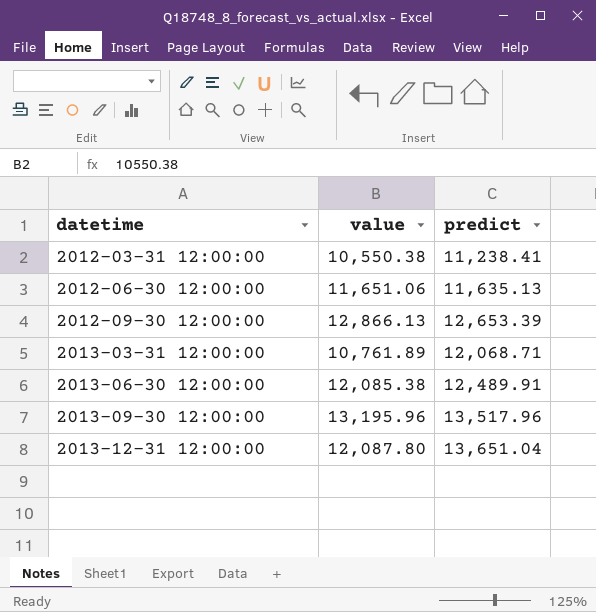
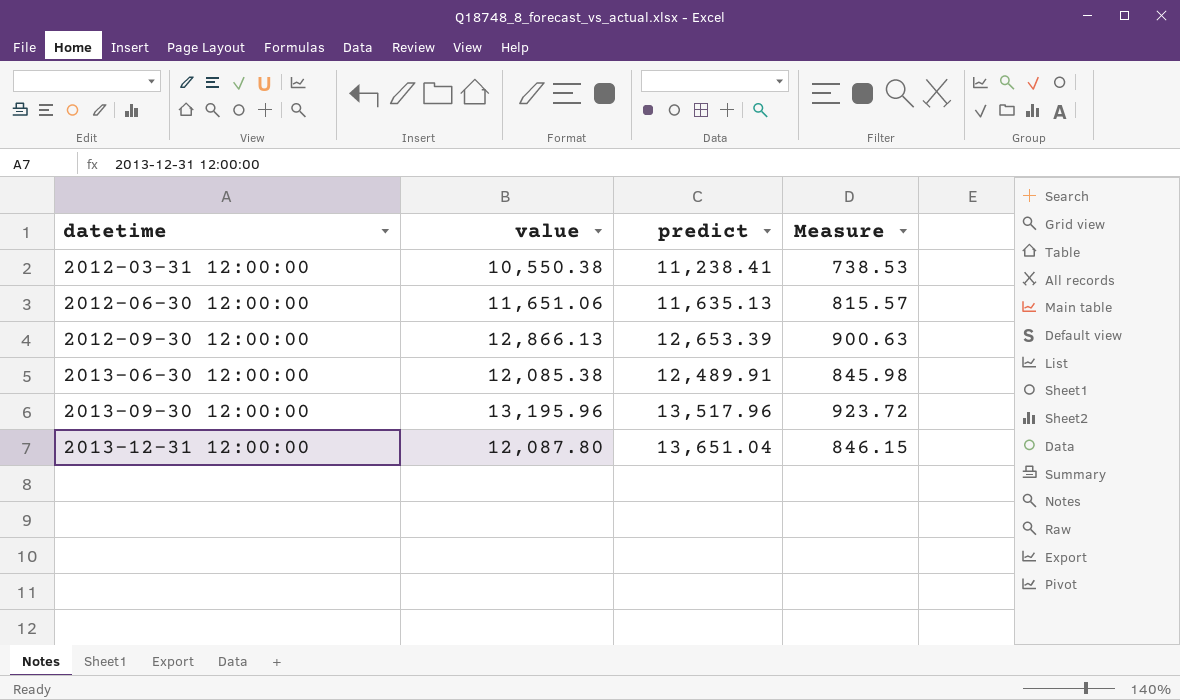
column Measure | formula: none -> [value] * 0.07
row 2013-03-31 12:00:00: 10,761.89 | 12,068.71 -> none

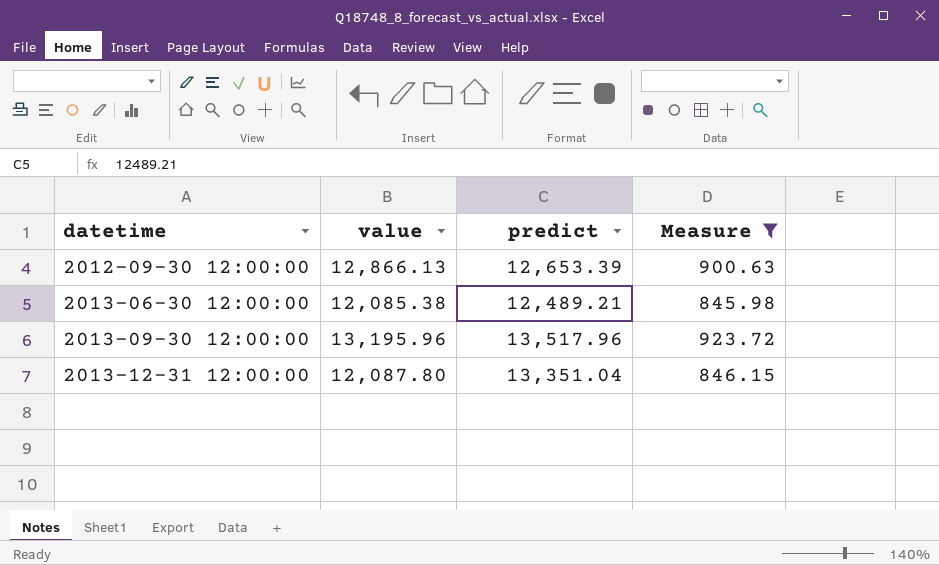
filter: none -> Measure >= 845.98
2013-06-30 12:00:00 | predict: 12,489.91 -> 12,489.21
2013-12-31 12:00:00 | predict: 13,651.04 -> 13,351.04

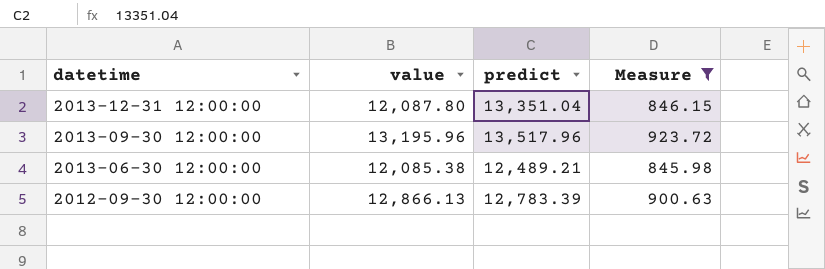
row order: datetime ascending -> datetime descending
2012-09-30 12:00:00 | predict: 12,653.39 -> 12,783.39

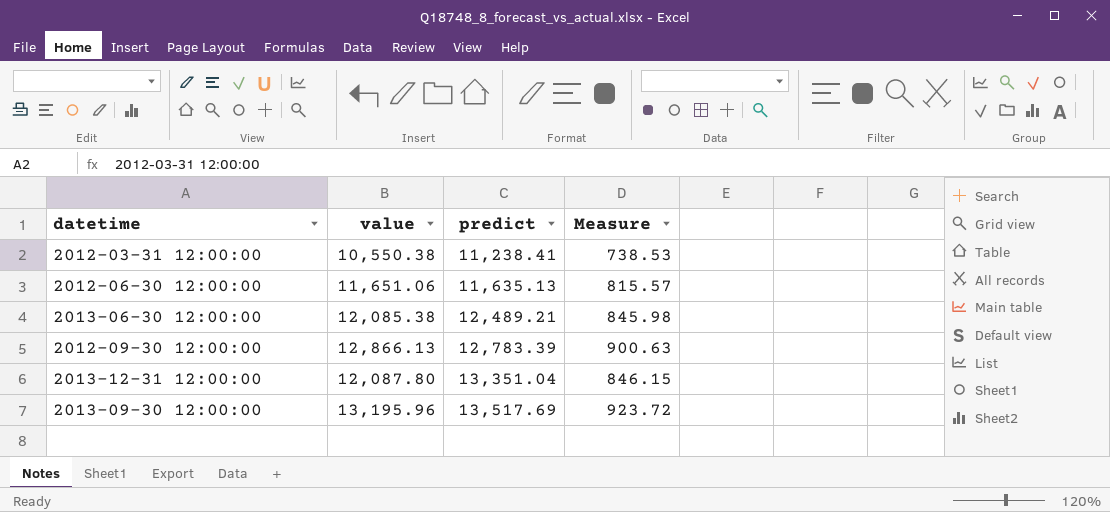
filter: Measure >= 845.98 -> none
row order: datetime descending -> predict ascending
2013-09-30 12:00:00 | predict: 13,517.96 -> 13,517.69

